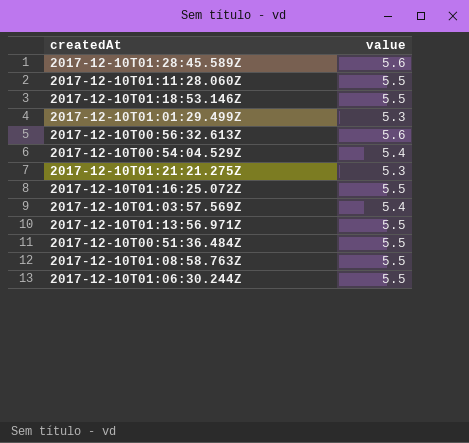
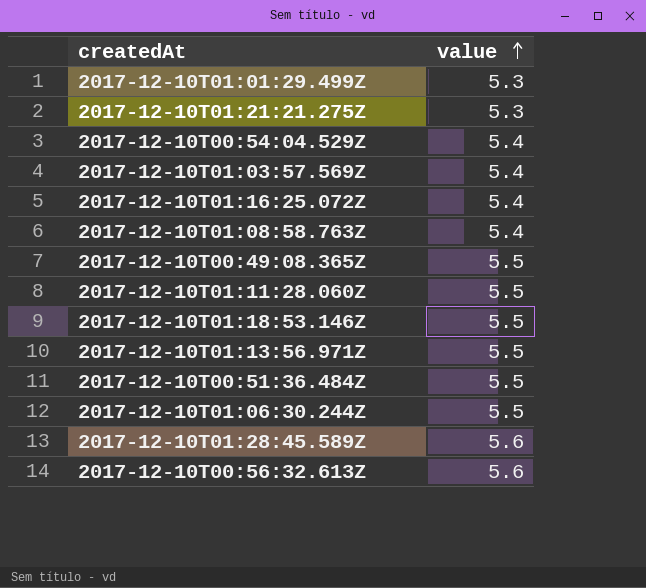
row order: none -> value ascending
2017-12-10T01:16:25.072Z | value: 5.5 -> 5.4
2017-12-10T01:08:58.763Z | value: 5.5 -> 5.4
row 2017-12-10T00:49:08.365Z: none -> 5.5

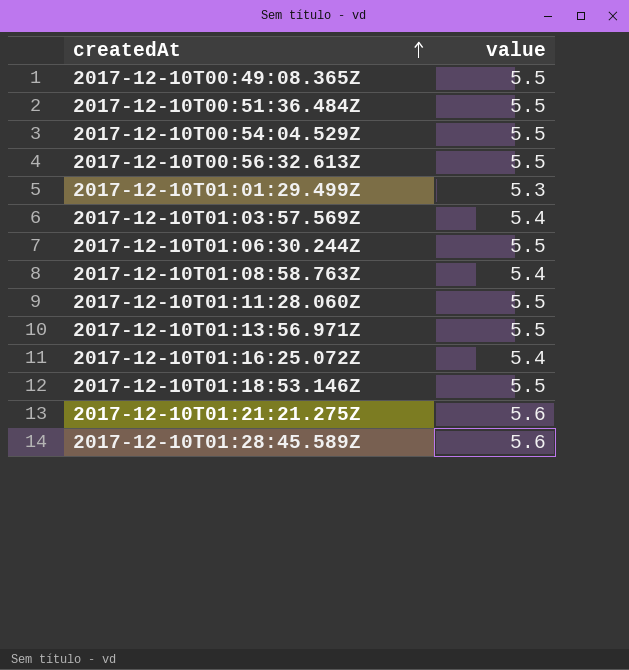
row order: value ascending -> createdAt ascending
2017-12-10T00:54:04.529Z | value: 5.4 -> 5.5
2017-12-10T00:56:32.613Z | value: 5.6 -> 5.5
2017-12-10T01:21:21.275Z | value: 5.3 -> 5.6

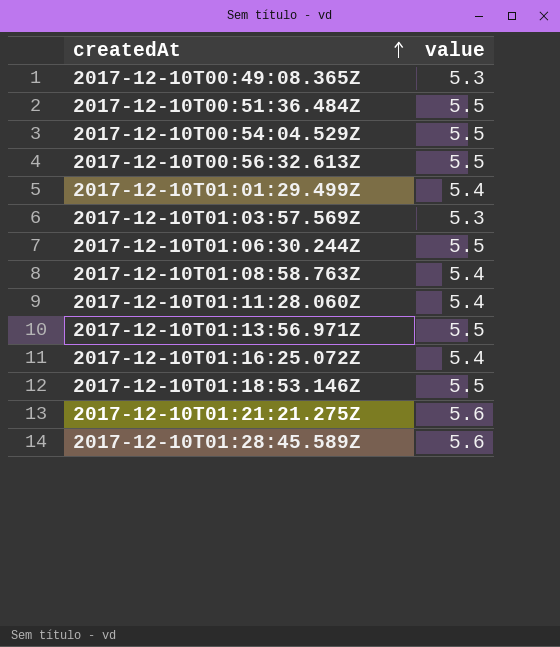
2017-12-10T00:49:08.365Z | value: 5.5 -> 5.3
2017-12-10T01:01:29.499Z | value: 5.3 -> 5.4
2017-12-10T01:03:57.569Z | value: 5.4 -> 5.3
2017-12-10T01:11:28.060Z | value: 5.5 -> 5.4

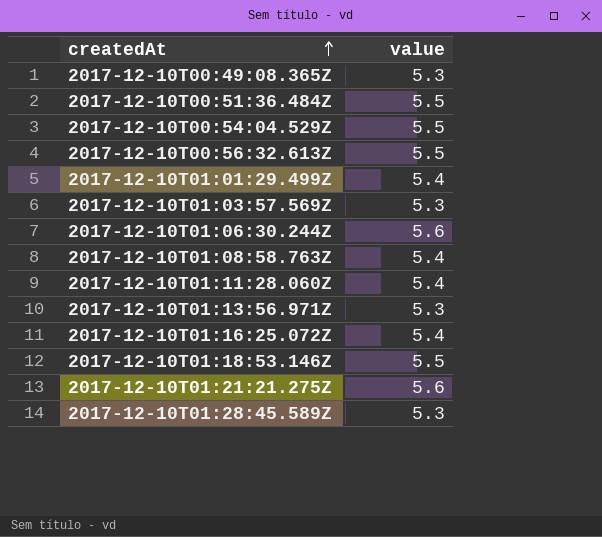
2017-12-10T01:06:30.244Z | value: 5.5 -> 5.6
2017-12-10T01:13:56.971Z | value: 5.5 -> 5.3
2017-12-10T01:28:45.589Z | value: 5.6 -> 5.3

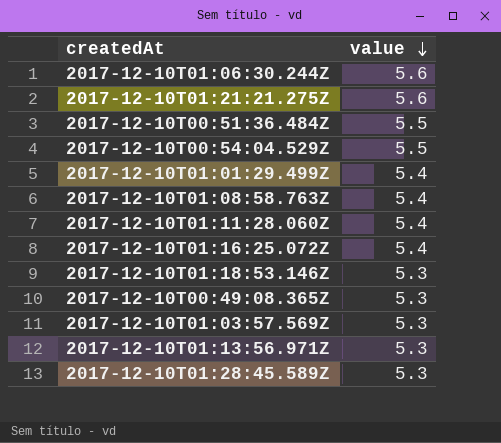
row order: createdAt ascending -> value descending
row 2017-12-10T00:56:32.613Z: 5.5 -> none
2017-12-10T01:18:53.146Z | value: 5.5 -> 5.3

